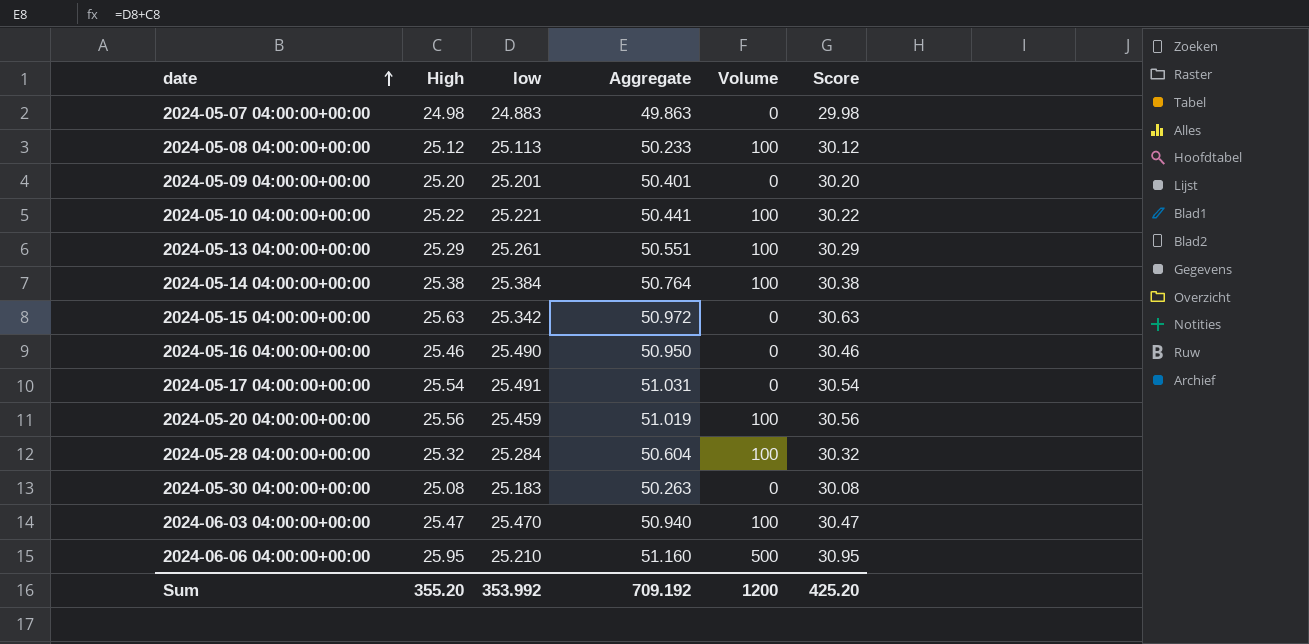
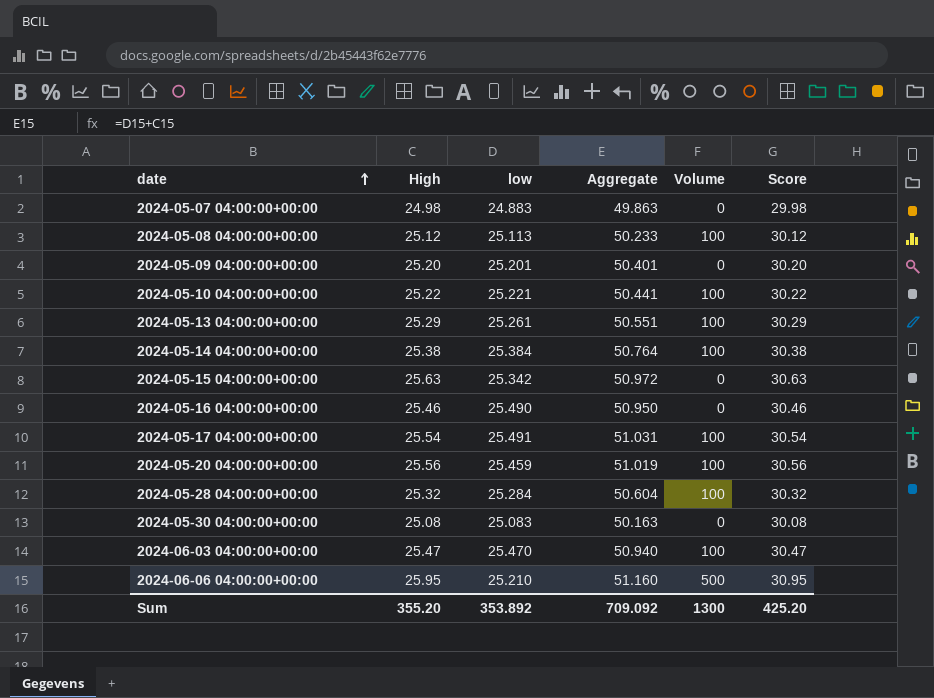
2024-05-17 04:00:00+00:00 | Volume: 0 -> 100
2024-05-30 04:00:00+00:00 | low: 25.183 -> 25.083
2024-05-30 04:00:00+00:00 | Aggregate: 50.263 -> 50.163
Sum | low: 353.992 -> 353.892
Sum | Aggregate: 709.192 -> 709.092
Sum | Volume: 1200 -> 1300

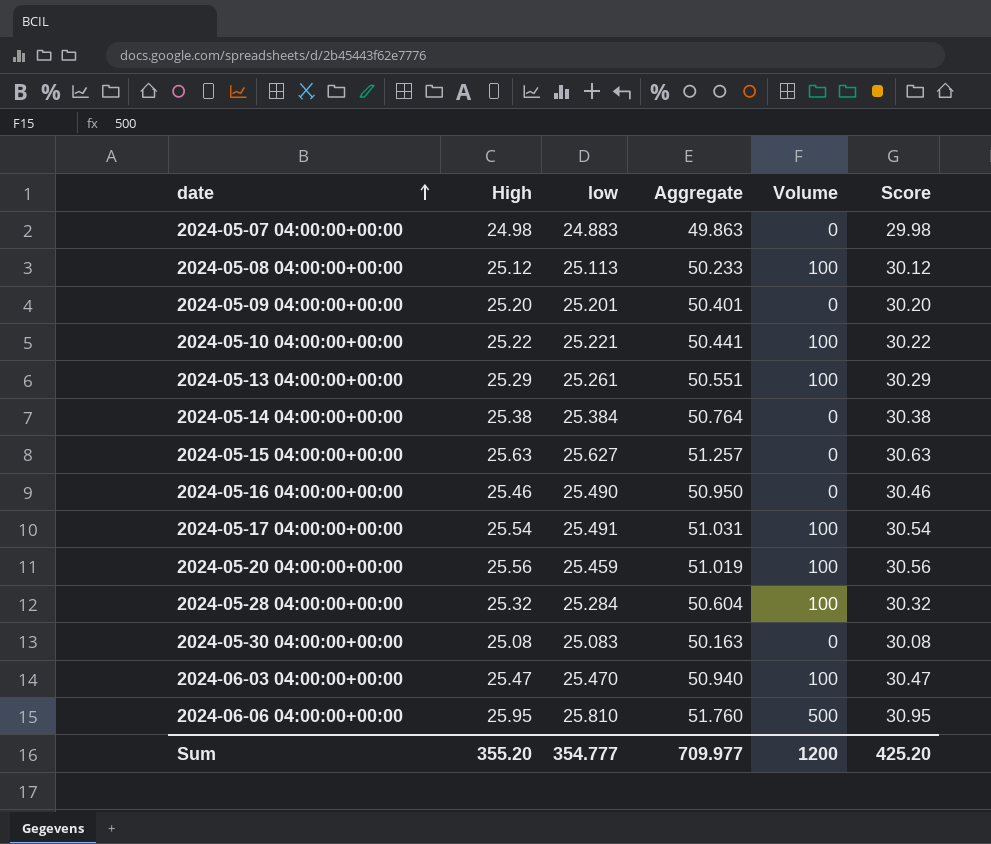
2024-05-14 04:00:00+00:00 | Volume: 100 -> 0
2024-05-15 04:00:00+00:00 | low: 25.342 -> 25.627
2024-05-15 04:00:00+00:00 | Aggregate: 50.972 -> 51.257
2024-06-06 04:00:00+00:00 | low: 25.210 -> 25.810
2024-06-06 04:00:00+00:00 | Aggregate: 51.160 -> 51.760
Sum | low: 353.892 -> 354.777
Sum | Aggregate: 709.092 -> 709.977
Sum | Volume: 1300 -> 1200

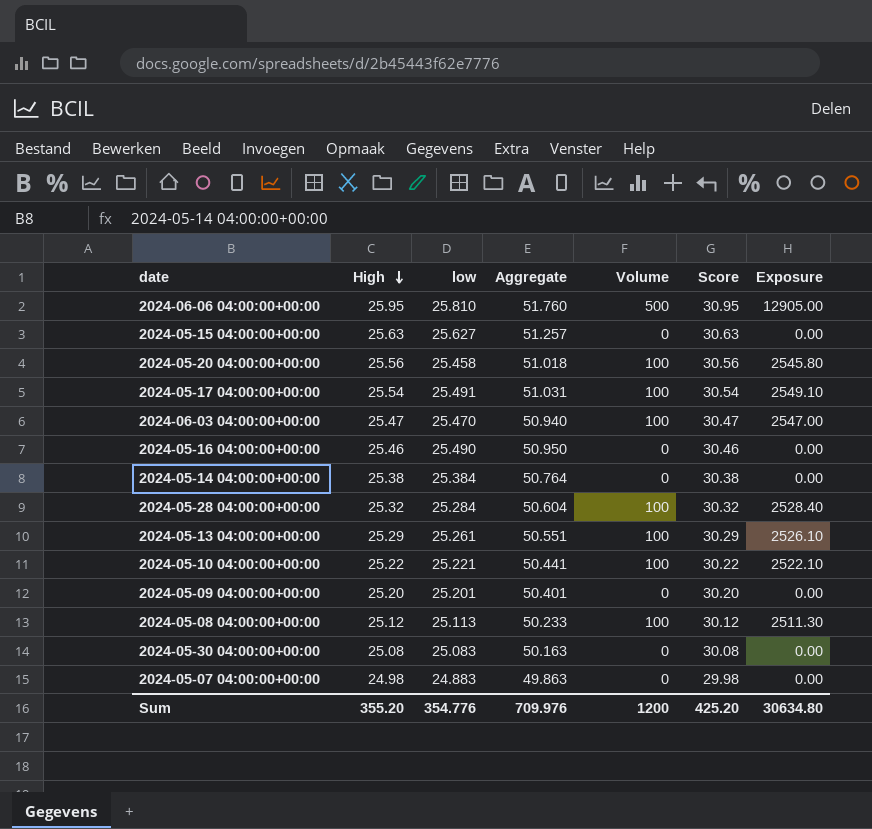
row order: date ascending -> High descending
column Exposure | formula: none -> [low] * [Volume]
2024-05-20 04:00:00+00:00 | low: 25.459 -> 25.458
2024-05-20 04:00:00+00:00 | Aggregate: 51.019 -> 51.018
Sum | low: 354.777 -> 354.776
Sum | Aggregate: 709.977 -> 709.976

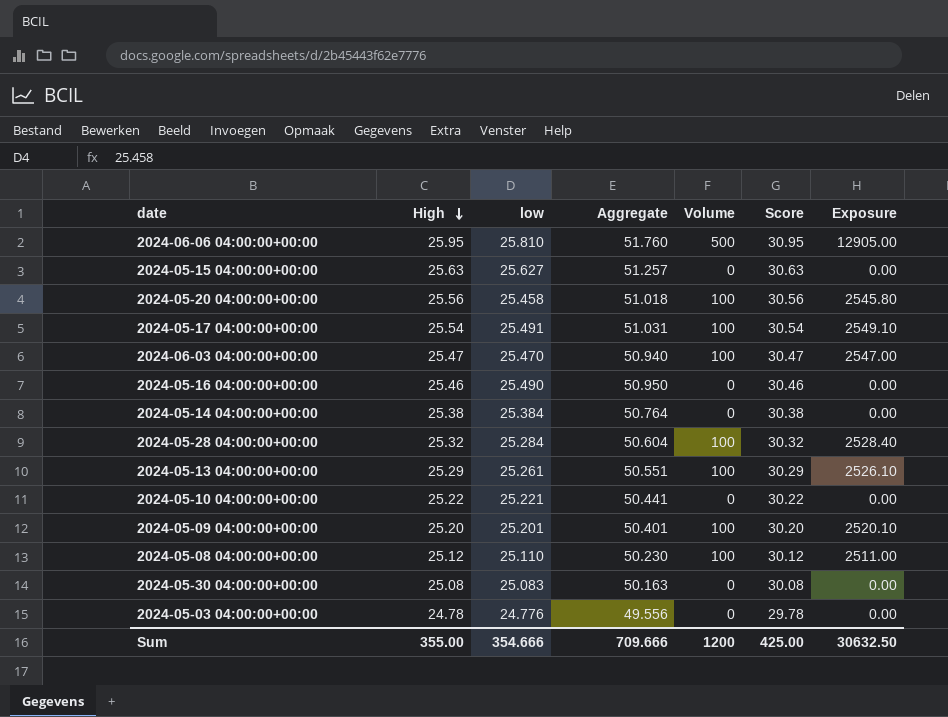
row 2024-05-07 04:00:00+00:00: 24.98 | 24.883 | 49.863 | 0 | 29.98 | 0.00 -> none
2024-05-10 04:00:00+00:00 | Volume: 100 -> 0
2024-05-10 04:00:00+00:00 | Exposure: 2522.10 -> 0.00
2024-05-09 04:00:00+00:00 | Volume: 0 -> 100
2024-05-09 04:00:00+00:00 | Exposure: 0.00 -> 2520.10
2024-05-08 04:00:00+00:00 | low: 25.113 -> 25.110
2024-05-08 04:00:00+00:00 | Aggregate: 50.233 -> 50.230
2024-05-08 04:00:00+00:00 | Exposure: 2511.30 -> 2511.00
row 2024-05-03 04:00:00+00:00: none -> 24.78 | 24.776 | 49.556 | 0 | 29.78 | 0.00
Sum | High: 355.20 -> 355.00
Sum | low: 354.776 -> 354.666
Sum | Aggregate: 709.976 -> 709.666
Sum | Score: 425.20 -> 425.00
Sum | Exposure: 30634.80 -> 30632.50

